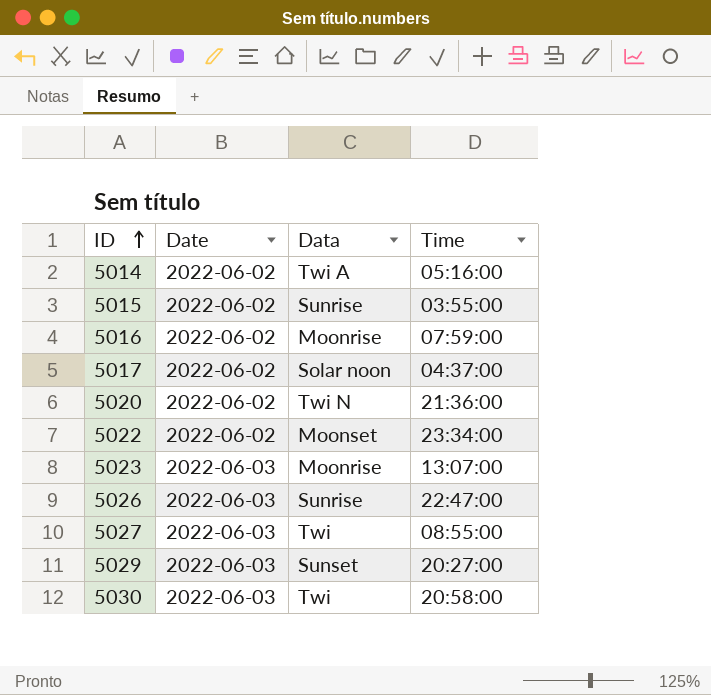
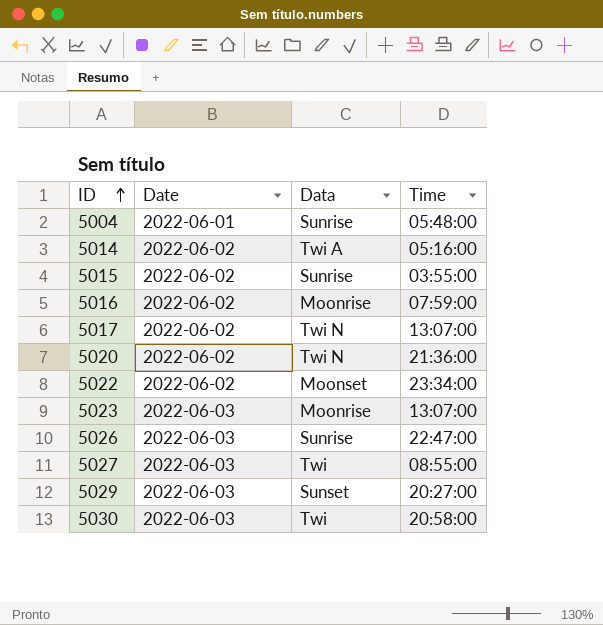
row 5004: none -> 2022-06-01 | Sunrise | 05:48:00
5017 | Data: Solar noon -> Twi N
5017 | Time: 04:37:00 -> 13:07:00

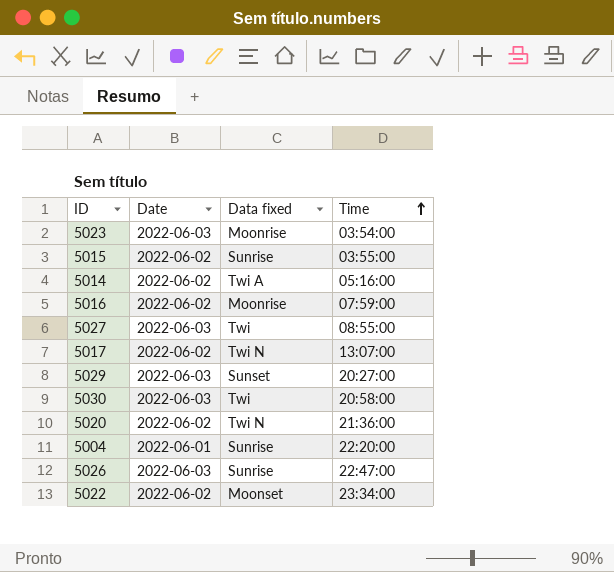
row order: ID ascending -> Time ascending
column name: Data -> Data fixed
5023 | Time: 13:07:00 -> 03:54:00
5004 | Time: 05:48:00 -> 22:20:00

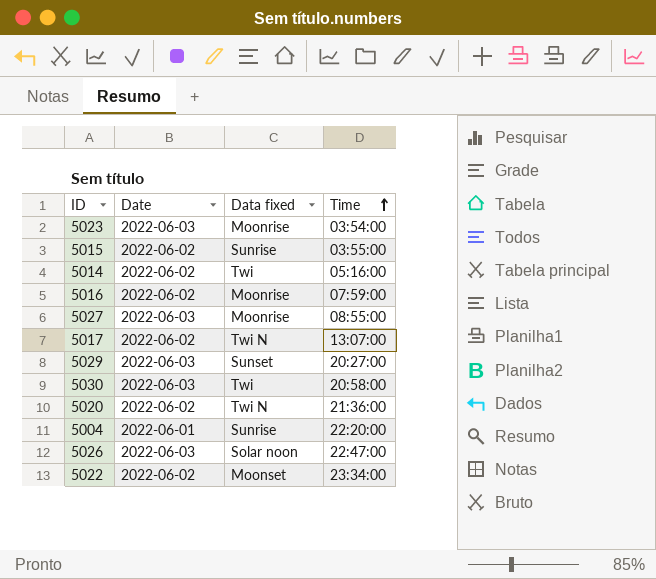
5014 | Data fixed: Twi A -> Twi
5027 | Data fixed: Twi -> Moonrise
5026 | Data fixed: Sunrise -> Solar noon

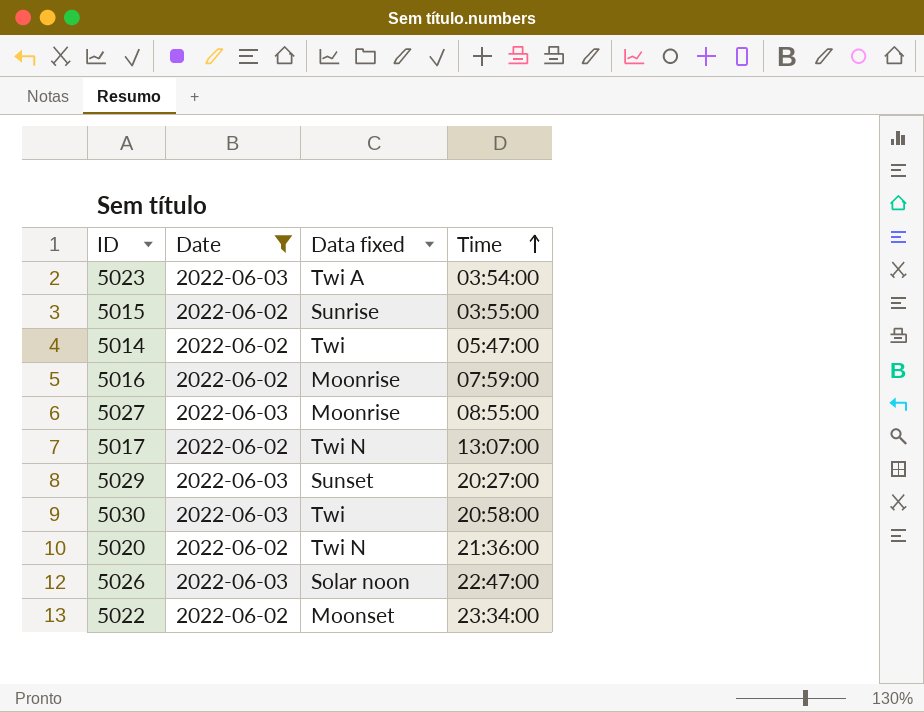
filter: none -> Date != 2022-06-01
5023 | Data fixed: Moonrise -> Twi A
5014 | Time: 05:16:00 -> 05:47:00

